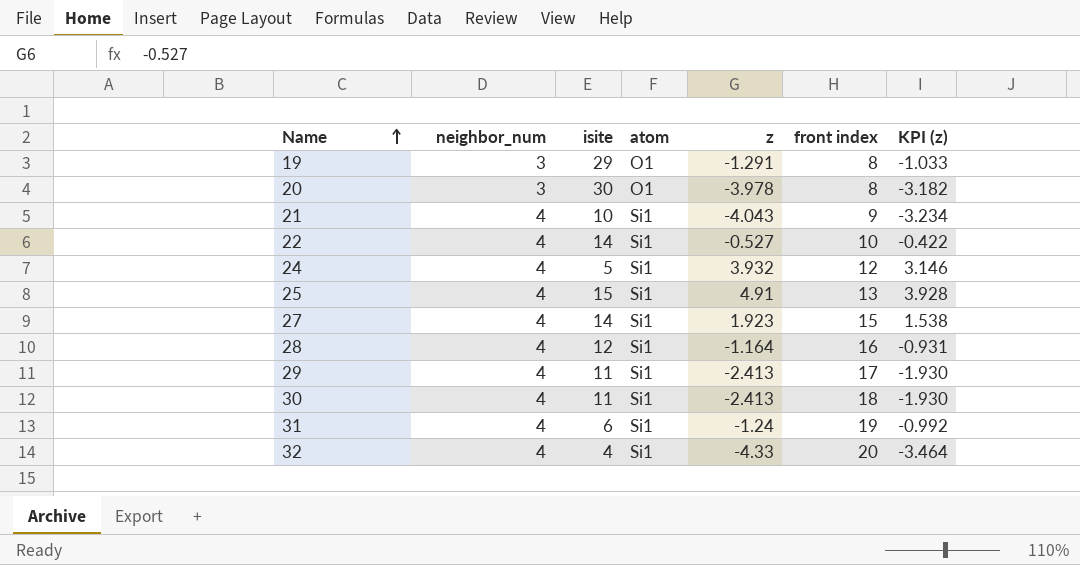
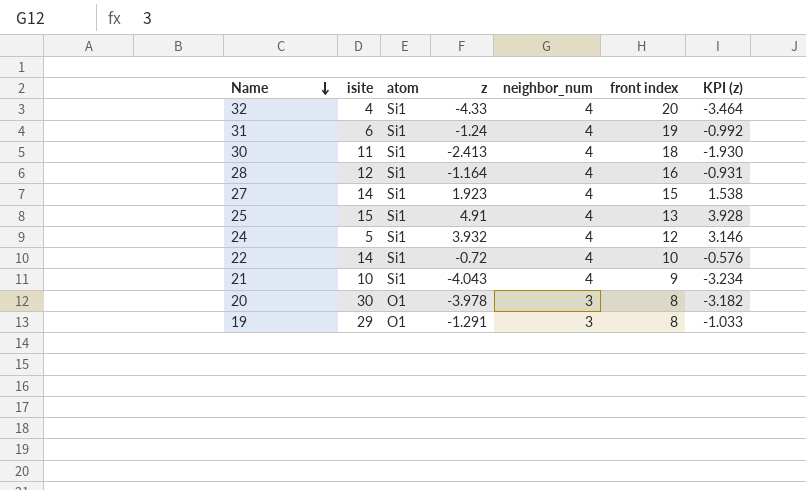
row order: Name ascending -> Name descending
column neighbor_num | position: 2 -> 5
row 29: 4 | 11 | Si1 | -2.413 | 17 | -1.930 -> none
22 | z: -0.527 -> -0.72
22 | KPI (z): -0.422 -> -0.576

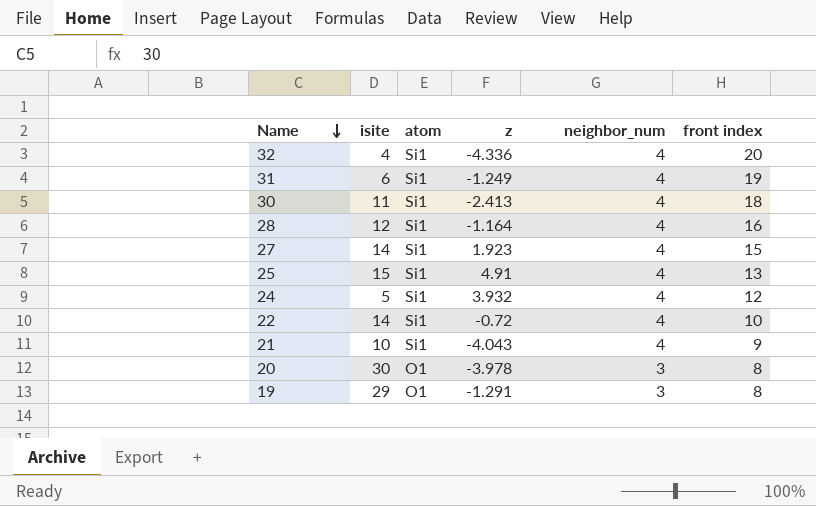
column KPI (z) | formula: [z] * 0.8 -> none
32 | z: -4.33 -> -4.336
31 | z: -1.24 -> -1.249

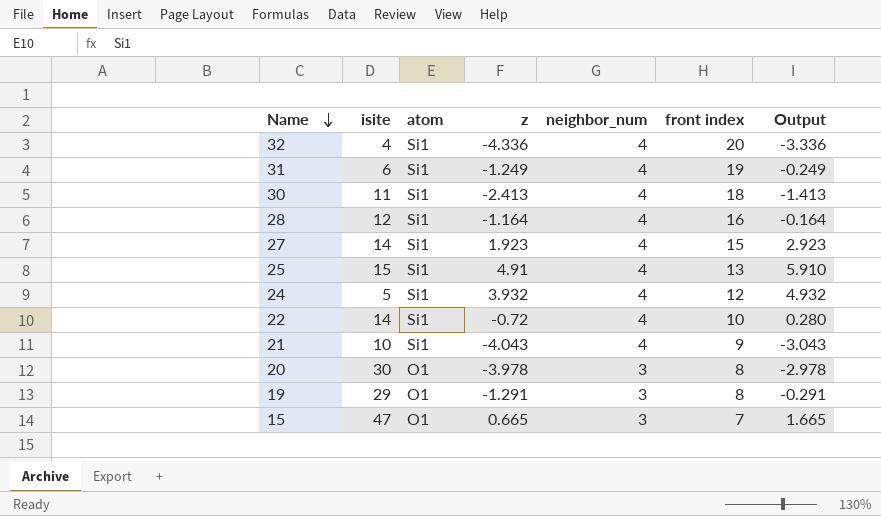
column Output | formula: none -> [z] + 1
row 15: none -> 47 | O1 | 0.665 | 3 | 7 | 1.665

